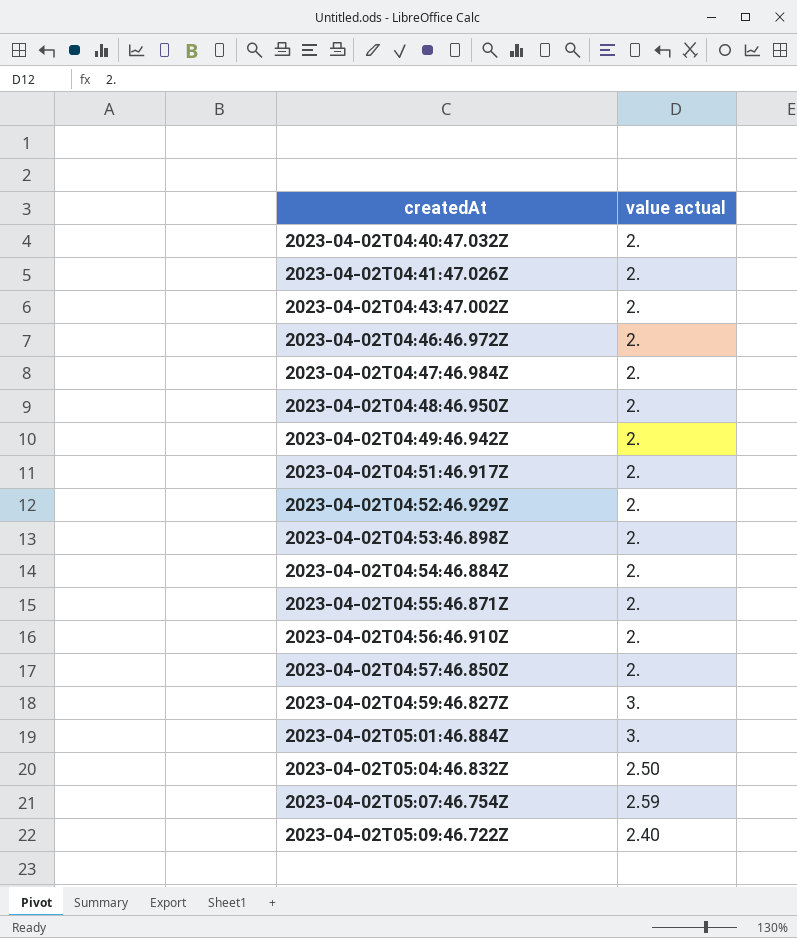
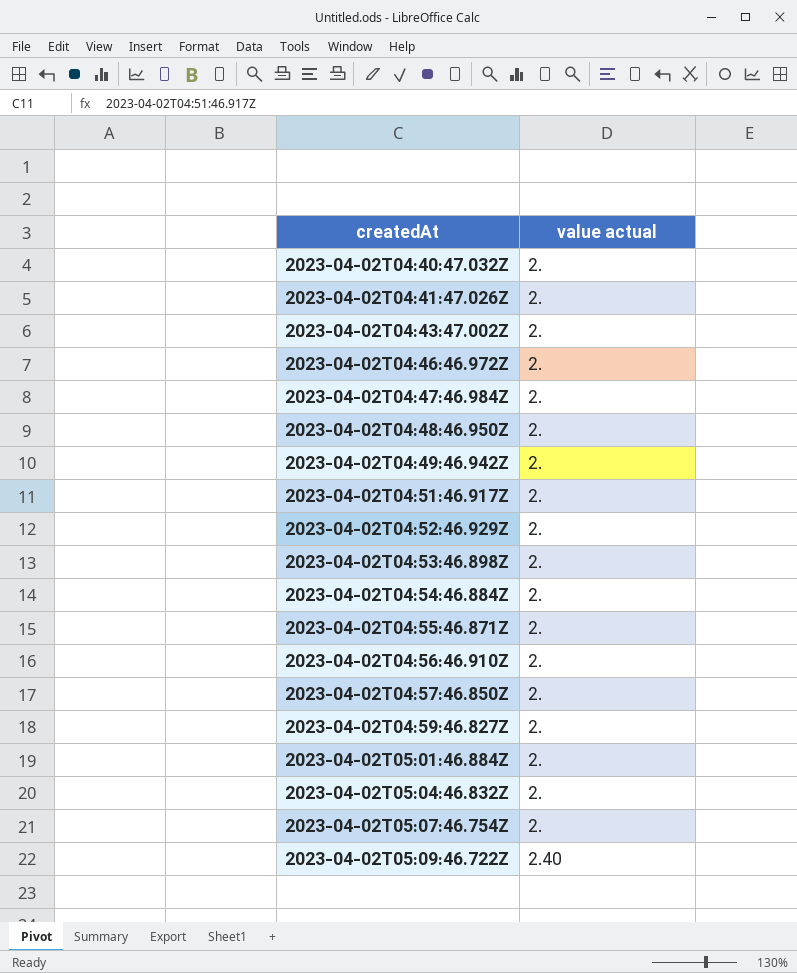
2023-04-02T04:59:46.827Z | value actual: 3. -> 2.
2023-04-02T05:01:46.884Z | value actual: 3. -> 2.
2023-04-02T05:04:46.832Z | value actual: 2.50 -> 2.
2023-04-02T05:07:46.754Z | value actual: 2.59 -> 2.

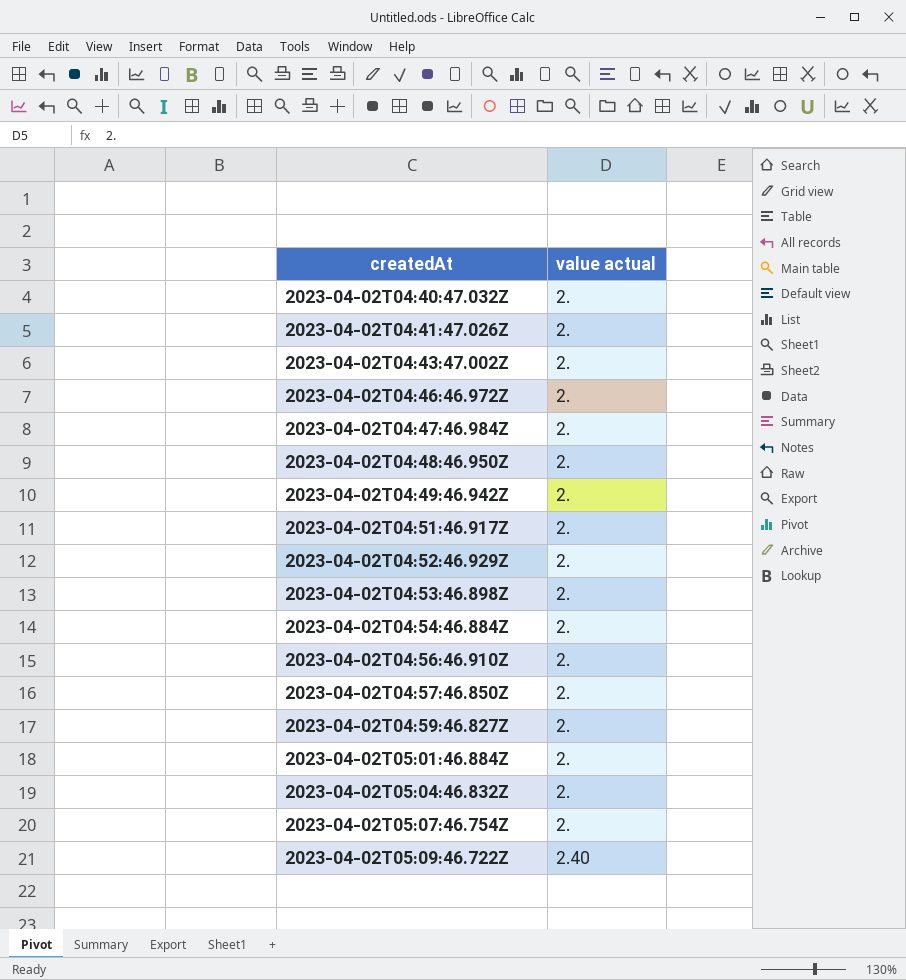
row 2023-04-02T04:55:46.871Z: 2. -> none

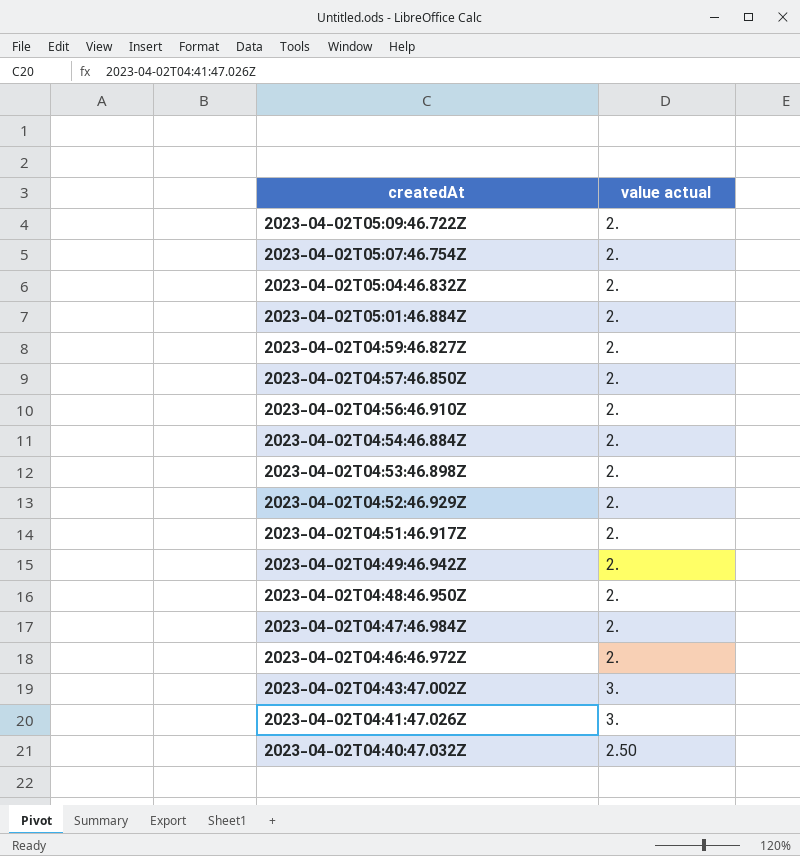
row order: createdAt ascending -> createdAt descending
2023-04-02T05:09:46.722Z | value actual: 2.40 -> 2.
2023-04-02T04:43:47.002Z | value actual: 2. -> 3.
2023-04-02T04:41:47.026Z | value actual: 2. -> 3.
2023-04-02T04:40:47.032Z | value actual: 2. -> 2.50

